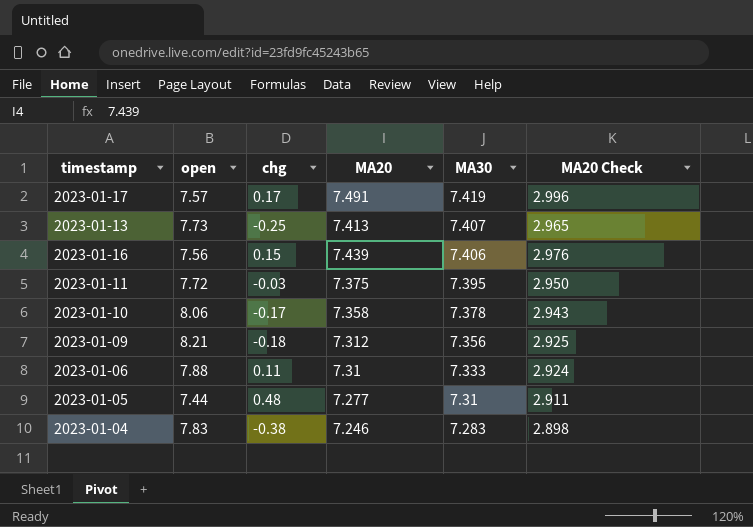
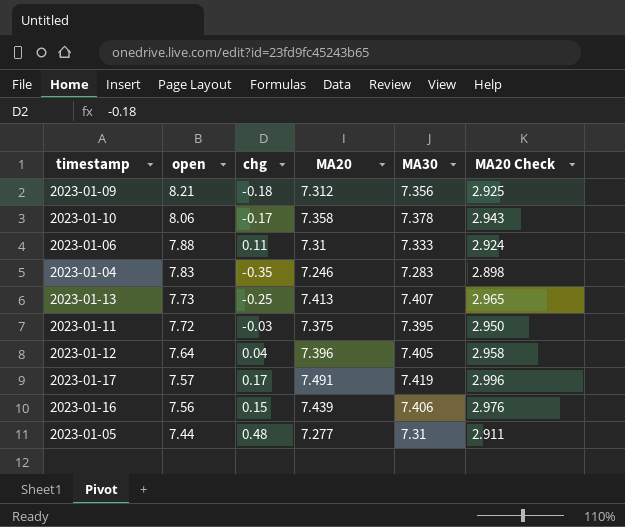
row order: MA30 descending -> open descending
2023-01-04 | chg: -0.38 -> -0.35
row 2023-01-12: none -> 7.64 | 0.04 | 7.396 | 7.405 | 2.958

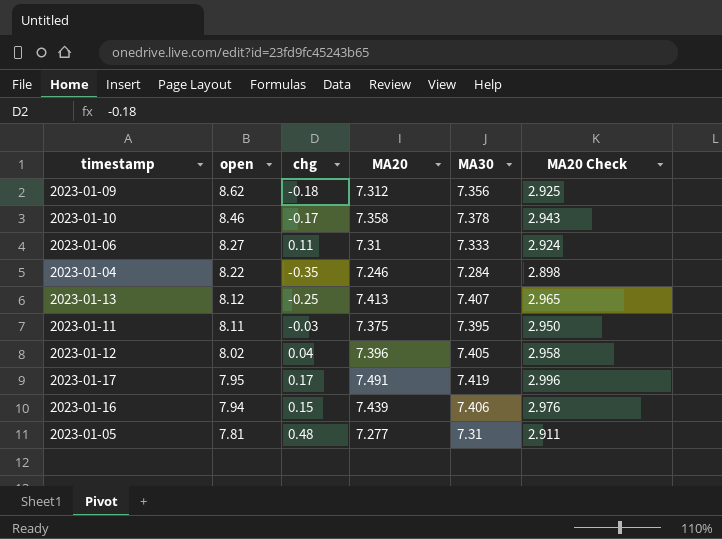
2023-01-09 | open: 8.21 -> 8.62
2023-01-10 | open: 8.06 -> 8.46
2023-01-06 | open: 7.88 -> 8.27
2023-01-04 | open: 7.83 -> 8.22
2023-01-04 | MA30: 7.283 -> 7.284
2023-01-13 | open: 7.73 -> 8.12
2023-01-11 | open: 7.72 -> 8.11
2023-01-12 | open: 7.64 -> 8.02
2023-01-17 | open: 7.57 -> 7.95
2023-01-16 | open: 7.56 -> 7.94
2023-01-05 | open: 7.44 -> 7.81

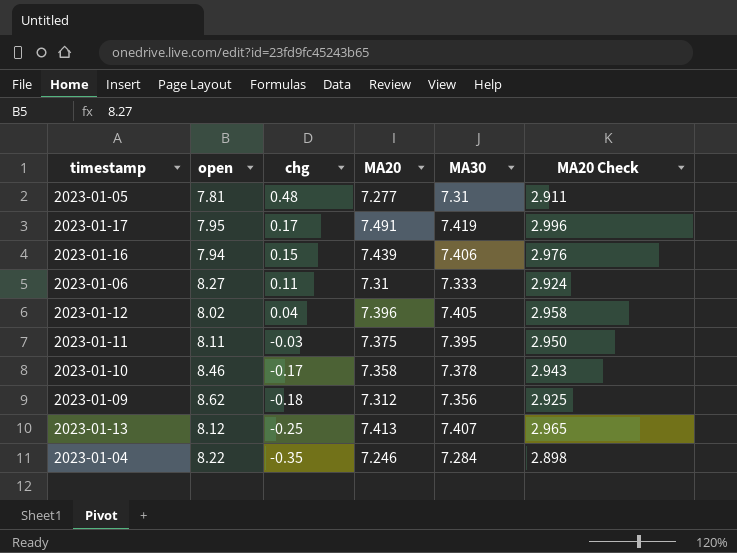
row order: open descending -> chg descending

